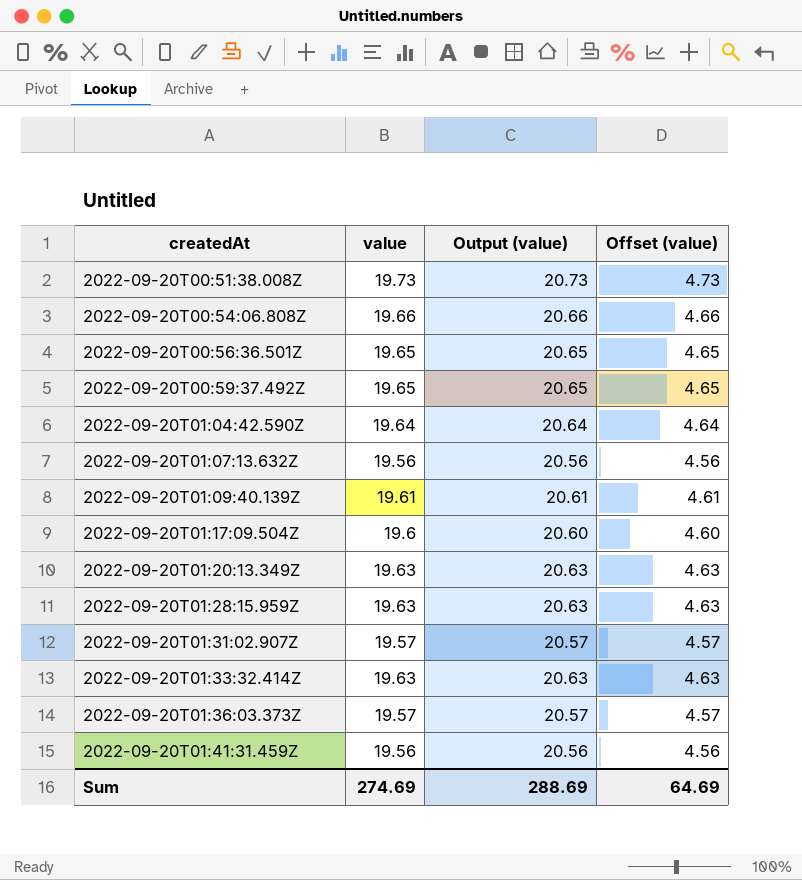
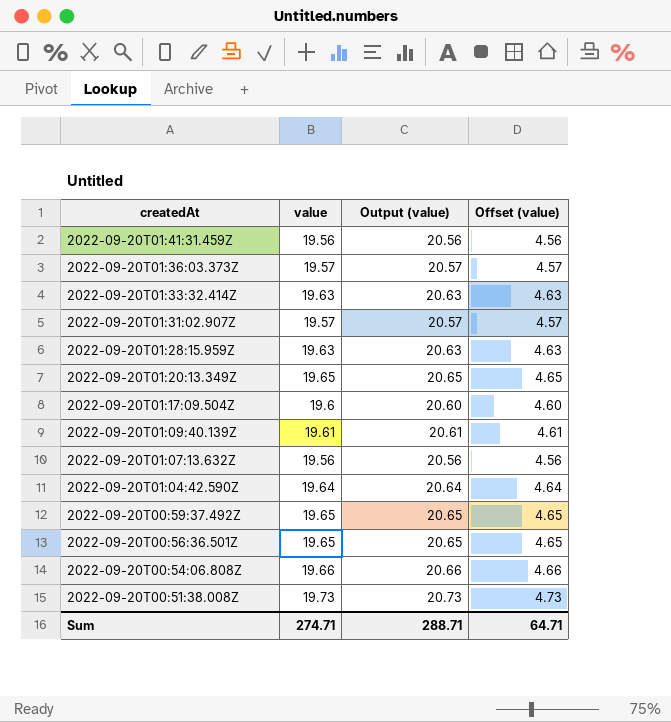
row order: createdAt ascending -> createdAt descending
2022-09-20T01:20:13.349Z | value: 19.63 -> 19.65
2022-09-20T01:20:13.349Z | Output (value): 20.63 -> 20.65
2022-09-20T01:20:13.349Z | Offset (value): 4.63 -> 4.65
Sum | value: 274.69 -> 274.71
Sum | Output (value): 288.69 -> 288.71
Sum | Offset (value): 64.69 -> 64.71

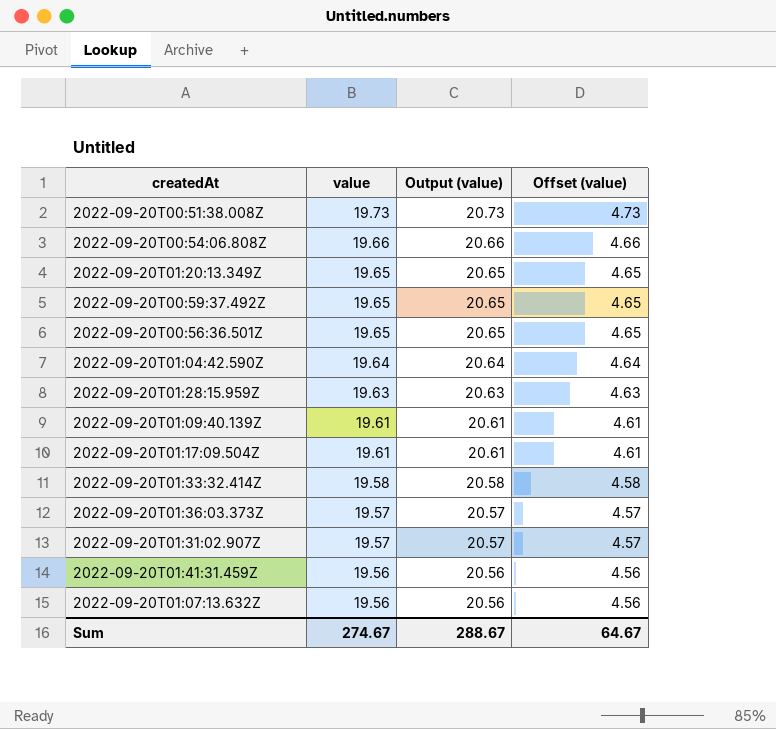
row order: createdAt descending -> value descending
2022-09-20T01:17:09.504Z | value: 19.6 -> 19.61
2022-09-20T01:17:09.504Z | Output (value): 20.60 -> 20.61
2022-09-20T01:17:09.504Z | Offset (value): 4.60 -> 4.61
2022-09-20T01:33:32.414Z | value: 19.63 -> 19.58
2022-09-20T01:33:32.414Z | Output (value): 20.63 -> 20.58
2022-09-20T01:33:32.414Z | Offset (value): 4.63 -> 4.58
Sum | value: 274.71 -> 274.67
Sum | Output (value): 288.71 -> 288.67
Sum | Offset (value): 64.71 -> 64.67

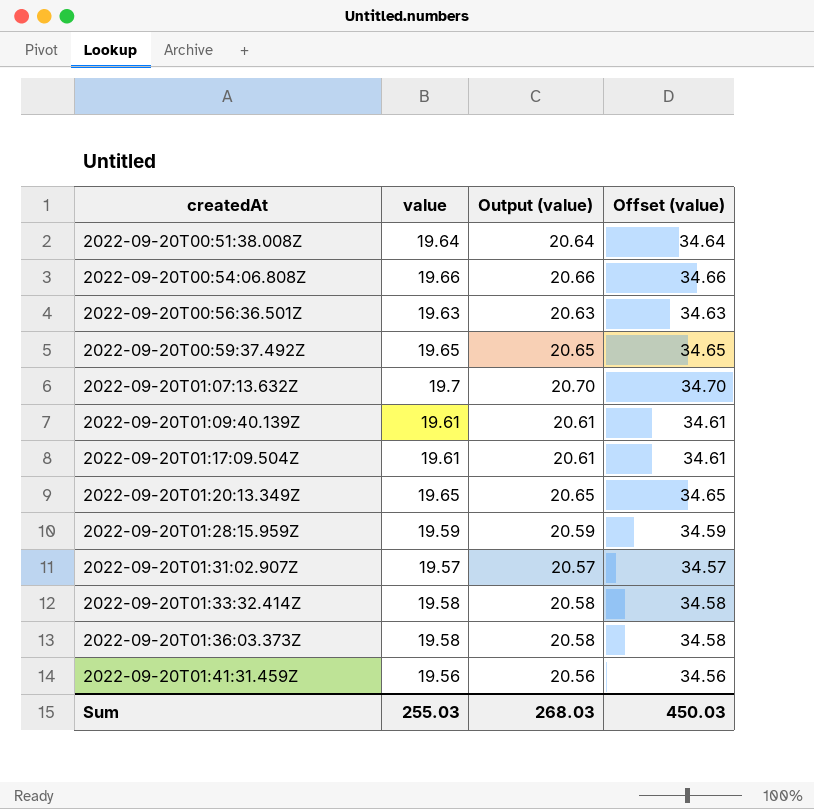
row order: value descending -> createdAt ascending
column Offset (value) | formula: [value] - 15 -> [value] + 15
row 2022-09-20T01:04:42.590Z: 19.64 | 20.64 | 4.64 -> none
2022-09-20T00:51:38.008Z | value: 19.73 -> 19.64
2022-09-20T00:51:38.008Z | Output (value): 20.73 -> 20.64
2022-09-20T00:56:36.501Z | value: 19.65 -> 19.63
2022-09-20T00:56:36.501Z | Output (value): 20.65 -> 20.63
2022-09-20T01:07:13.632Z | value: 19.56 -> 19.7
2022-09-20T01:07:13.632Z | Output (value): 20.56 -> 20.70
2022-09-20T01:28:15.959Z | value: 19.63 -> 19.59
2022-09-20T01:28:15.959Z | Output (value): 20.63 -> 20.59
2022-09-20T01:36:03.373Z | value: 19.57 -> 19.58
2022-09-20T01:36:03.373Z | Output (value): 20.57 -> 20.58
Sum | value: 274.67 -> 255.03
Sum | Output (value): 288.67 -> 268.03
Sum | Offset (value): 64.67 -> 450.03

